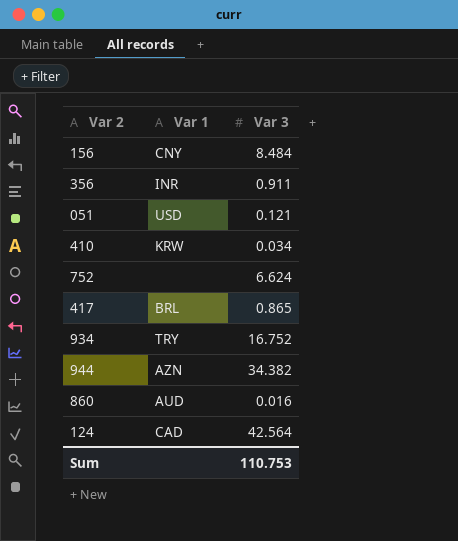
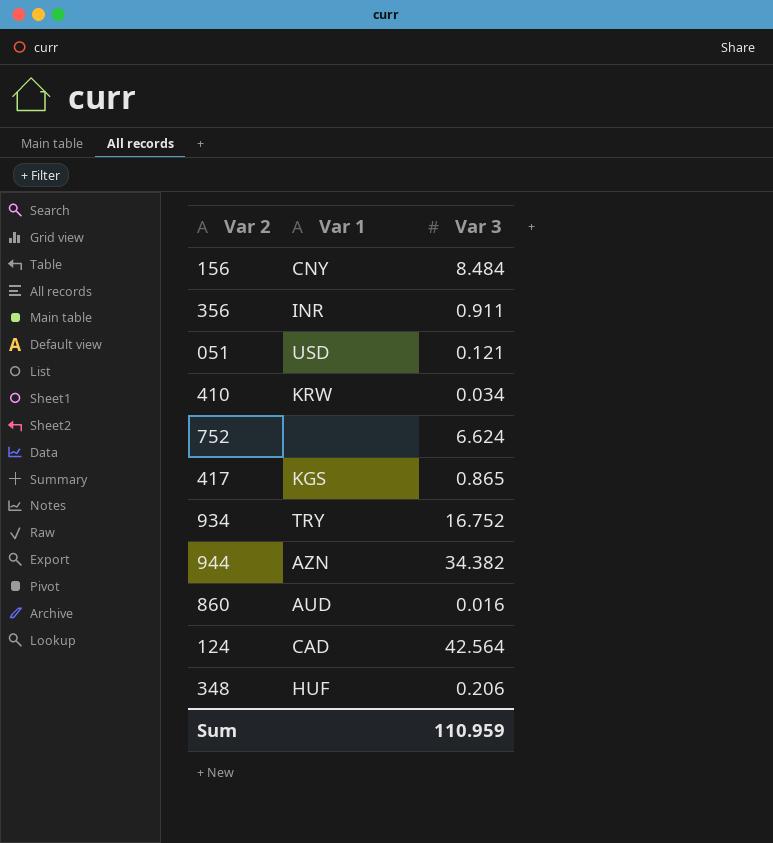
417 | Var 1: BRL -> KGS
row 348: none -> HUF | 0.206
Sum | Var 3: 110.753 -> 110.959

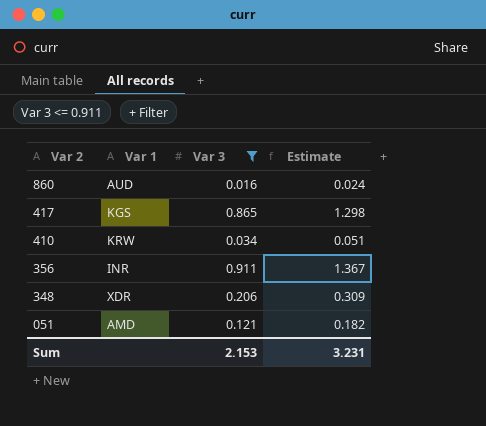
filter: none -> Var 3 <= 0.911
row order: none -> Var 2 descending
column Estimate | formula: none -> [Var 3] * 1.5
348 | Var 1: HUF -> XDR
051 | Var 1: USD -> AMD
Sum | Var 3: 110.959 -> 2.153

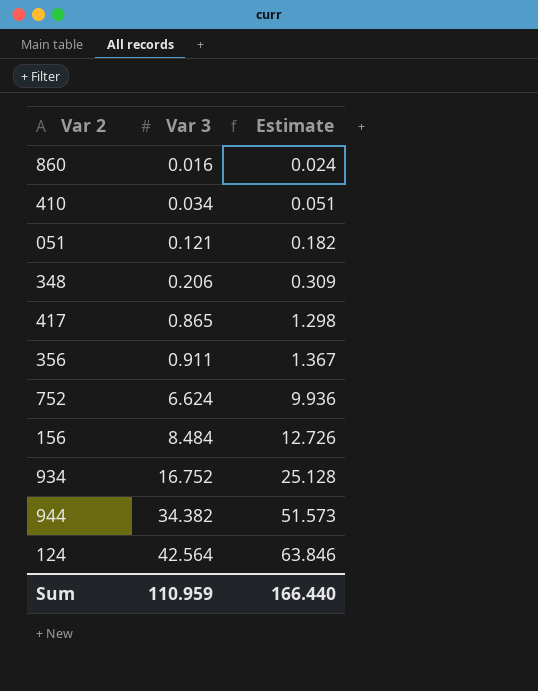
filter: Var 3 <= 0.911 -> none
row order: Var 2 descending -> Var 3 ascending
column Var 1 | position: 2 -> none
Sum | Var 3: 2.153 -> 110.959
Sum | Estimate: 3.231 -> 166.440

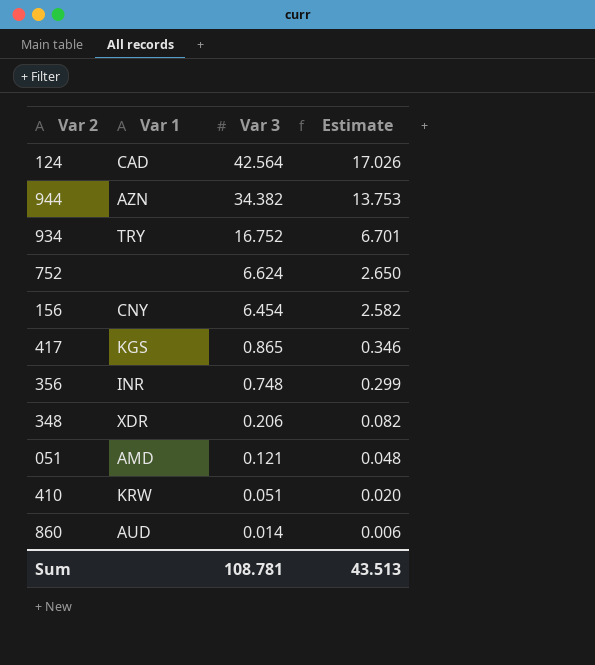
row order: Var 3 ascending -> Var 3 descending
column Var 1 | position: none -> 2
column Estimate | formula: [Var 3] * 1.5 -> [Var 3] * 0.4
156 | Var 3: 8.484 -> 6.454
356 | Var 3: 0.911 -> 0.748
410 | Var 3: 0.034 -> 0.051
860 | Var 3: 0.016 -> 0.014
Sum | Var 3: 110.959 -> 108.781
Sum | Estimate: 166.440 -> 43.513

